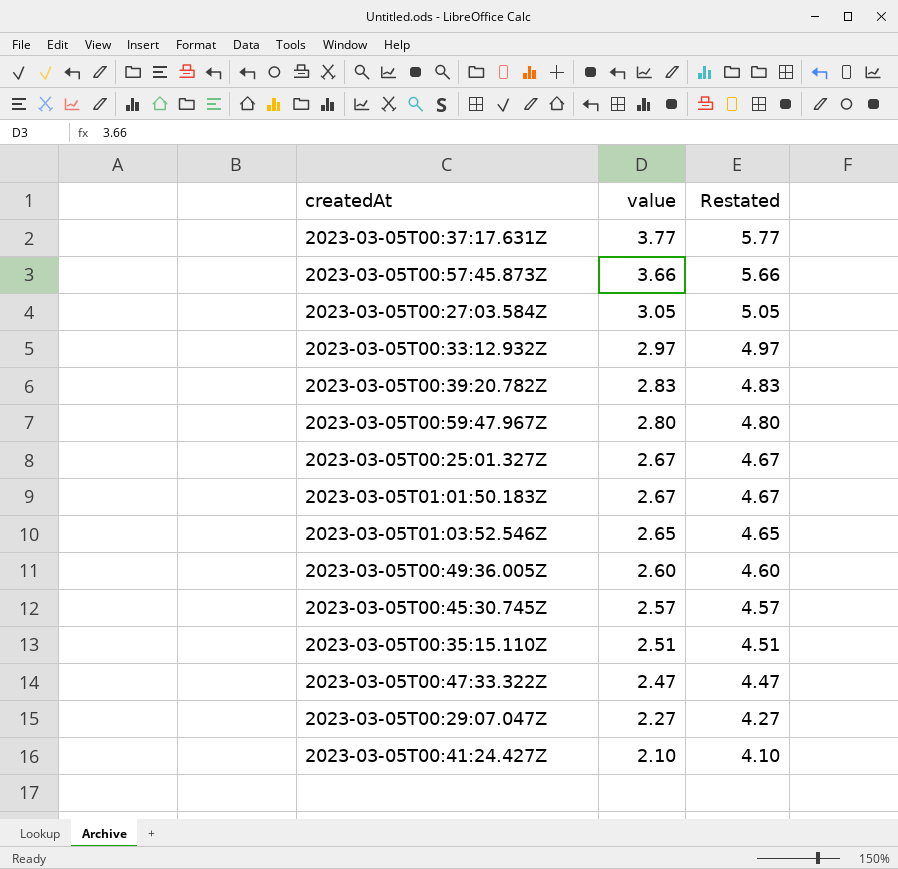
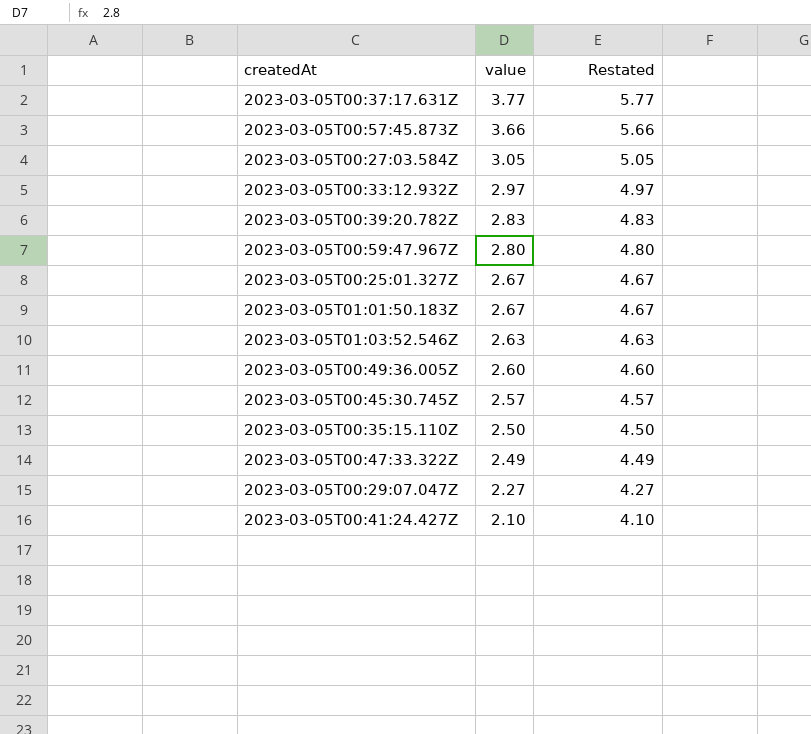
2023-03-05T01:03:52.546Z | value: 2.65 -> 2.63
2023-03-05T01:03:52.546Z | Restated: 4.65 -> 4.63
2023-03-05T00:35:15.110Z | value: 2.51 -> 2.50
2023-03-05T00:35:15.110Z | Restated: 4.51 -> 4.50
2023-03-05T00:47:33.322Z | value: 2.47 -> 2.49
2023-03-05T00:47:33.322Z | Restated: 4.47 -> 4.49

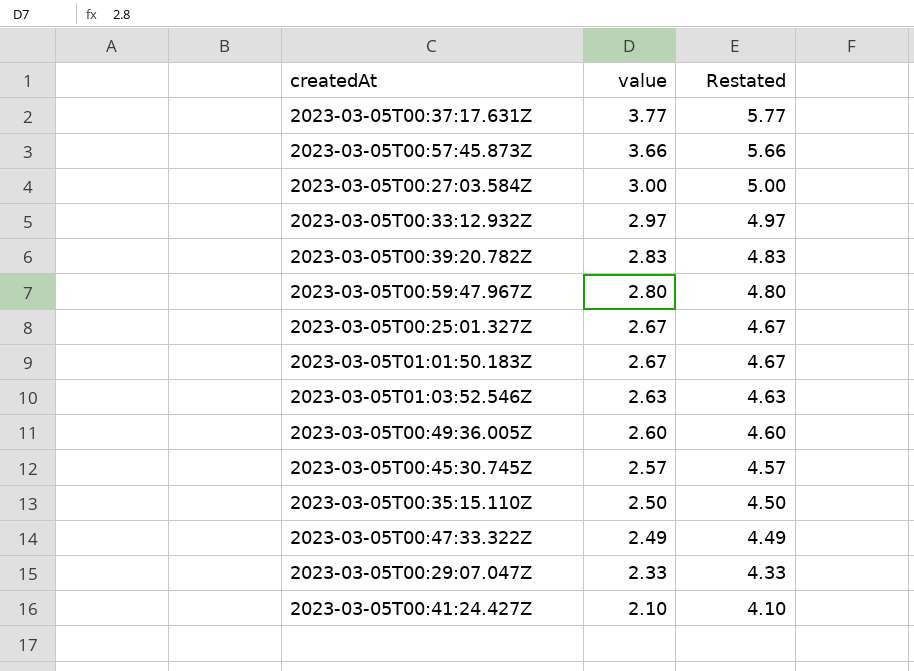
2023-03-05T00:27:03.584Z | value: 3.05 -> 3.00
2023-03-05T00:27:03.584Z | Restated: 5.05 -> 5.00
2023-03-05T00:29:07.047Z | value: 2.27 -> 2.33
2023-03-05T00:29:07.047Z | Restated: 4.27 -> 4.33

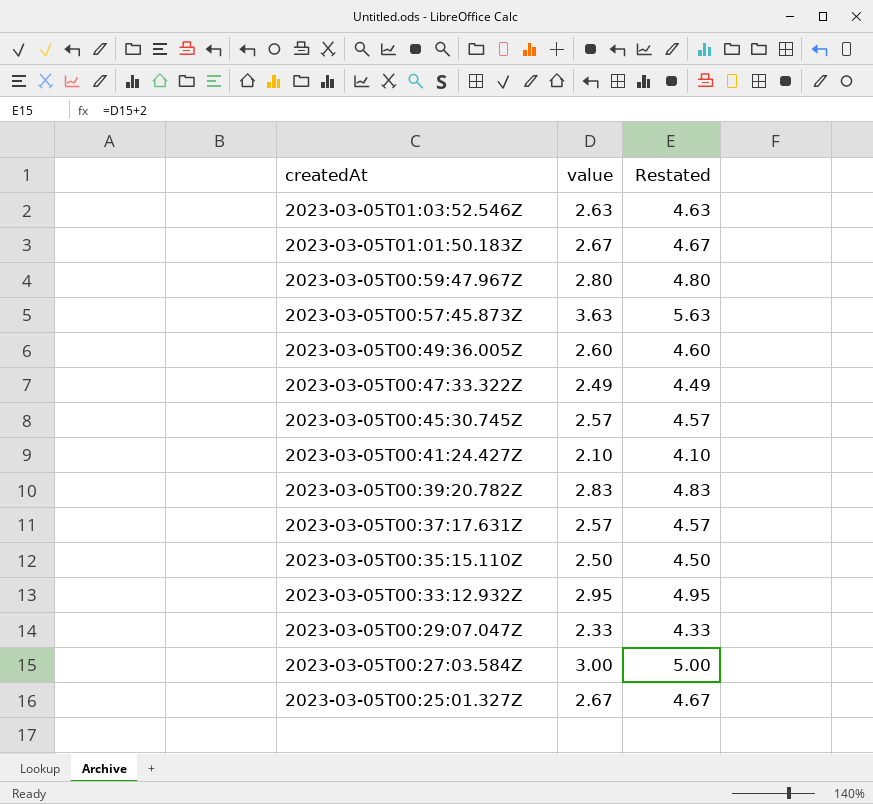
row order: value descending -> createdAt descending
2023-03-05T00:57:45.873Z | value: 3.66 -> 3.63
2023-03-05T00:57:45.873Z | Restated: 5.66 -> 5.63
2023-03-05T00:37:17.631Z | value: 3.77 -> 2.57
2023-03-05T00:37:17.631Z | Restated: 5.77 -> 4.57
2023-03-05T00:33:12.932Z | value: 2.97 -> 2.95
2023-03-05T00:33:12.932Z | Restated: 4.97 -> 4.95

